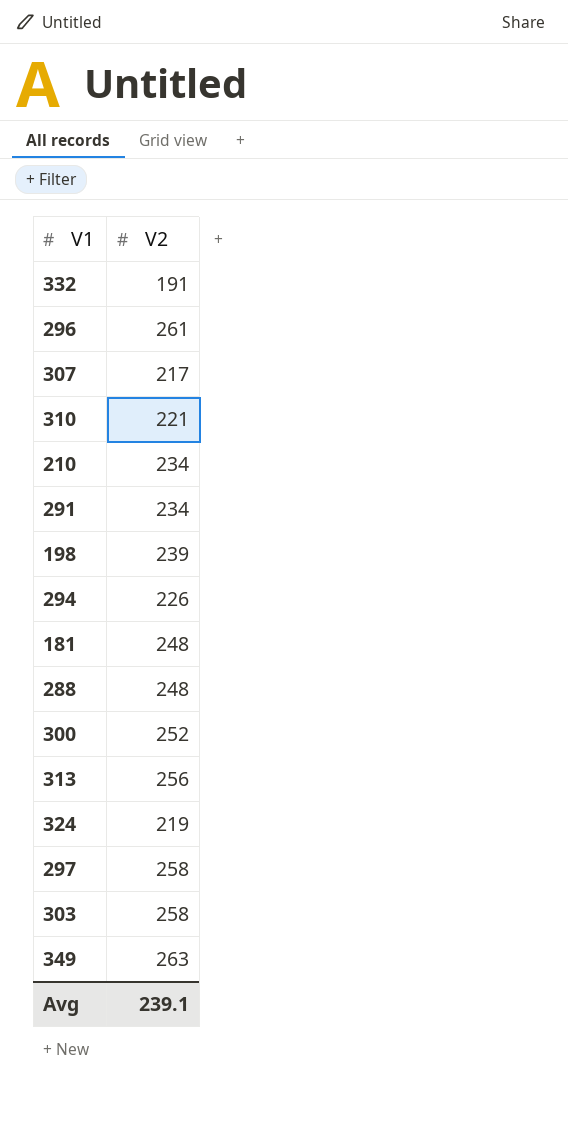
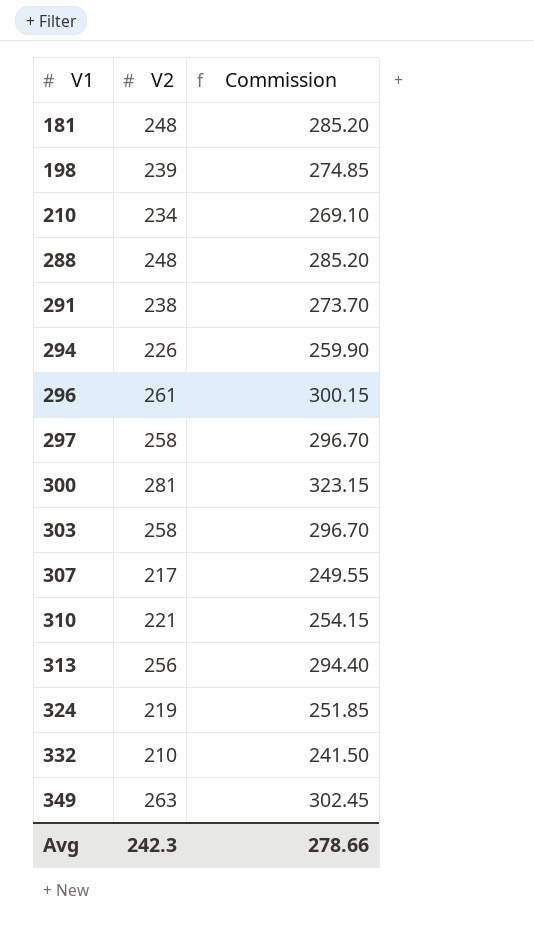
row order: none -> V1 ascending
column Commission | formula: none -> [V2] * 1.15
291 | V2: 234 -> 238
300 | V2: 252 -> 281
332 | V2: 191 -> 210
Avg | V2: 239.1 -> 242.3

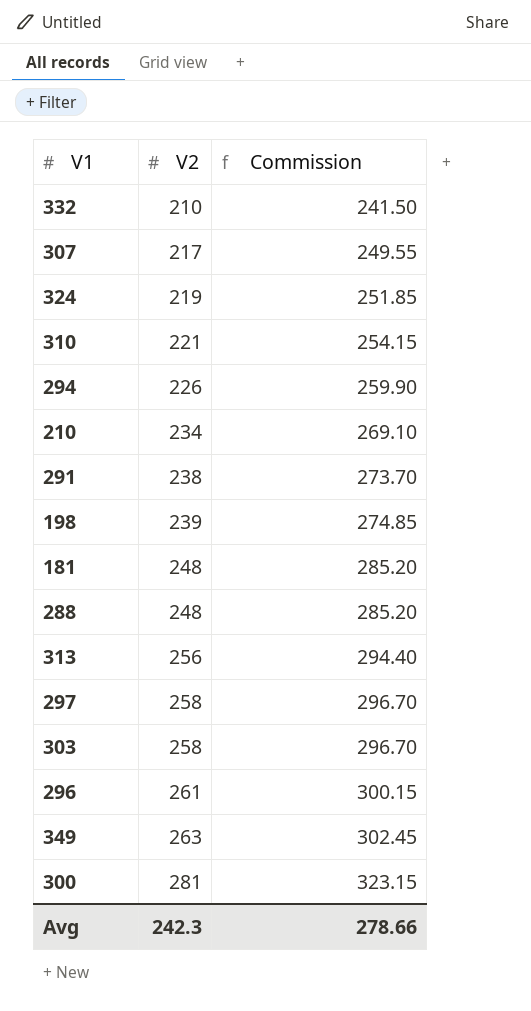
row order: V1 ascending -> V2 ascending

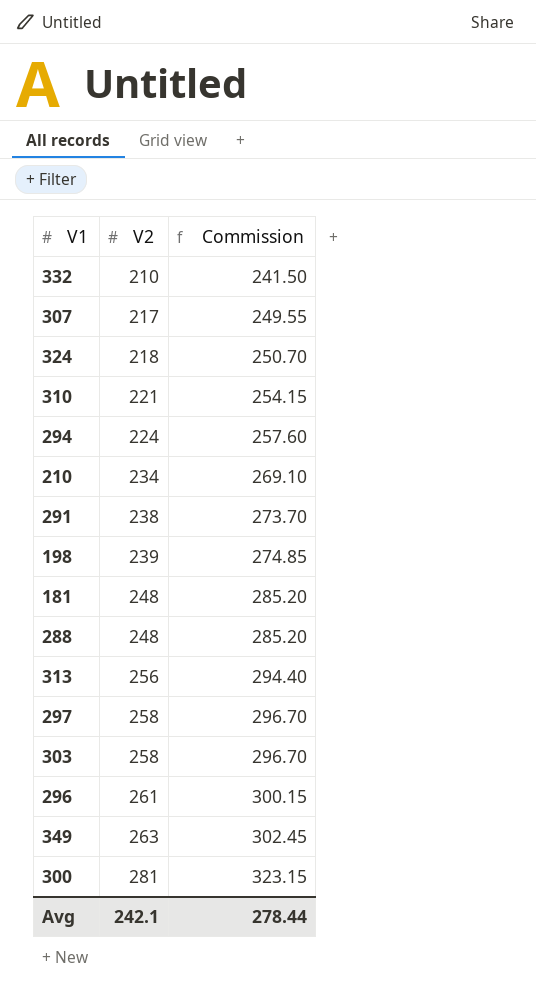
324 | V2: 219 -> 218
324 | Commission: 251.85 -> 250.70
294 | V2: 226 -> 224
294 | Commission: 259.90 -> 257.60
Avg | V2: 242.3 -> 242.1
Avg | Commission: 278.66 -> 278.44

